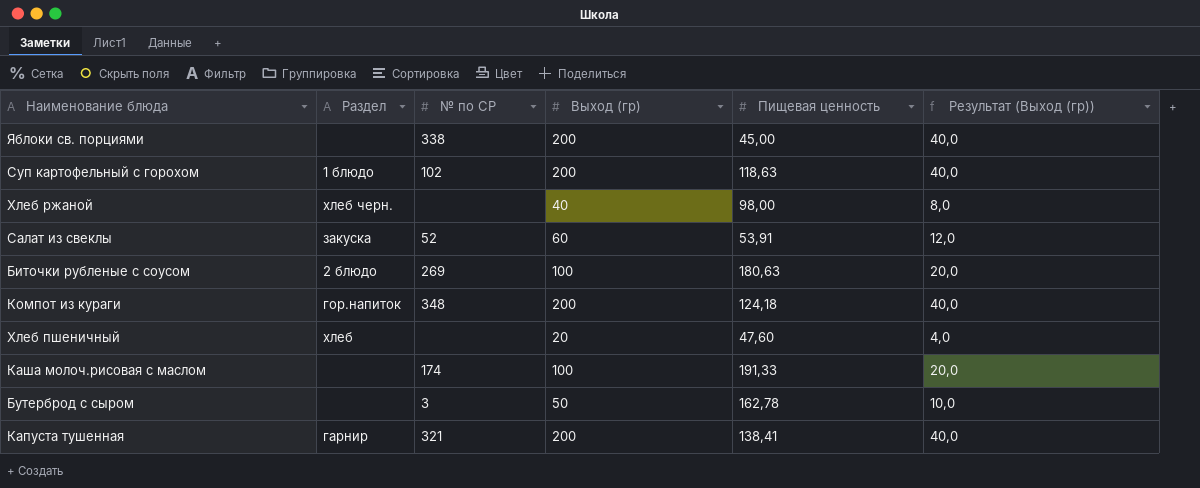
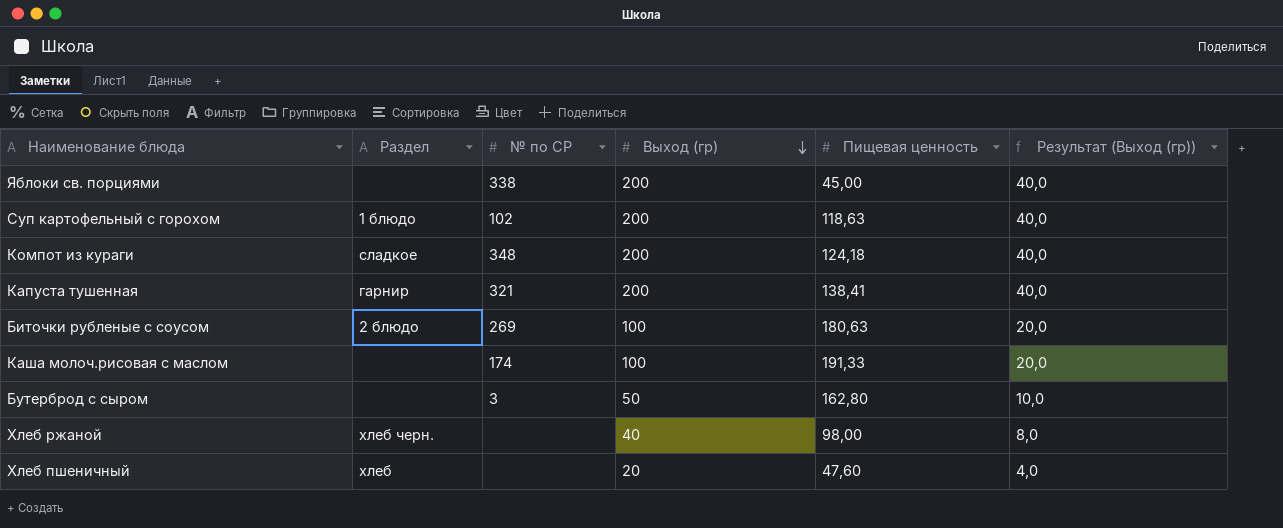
row order: none -> Выход (гр) descending
row Салат из свеклы: закуска | 52 | 60 | 53,91 | 12,0 -> none
Компот из кураги | Раздел: гор.напиток -> сладкое
Бутерброд с сыром | Пищевая ценность: 162,78 -> 162,80

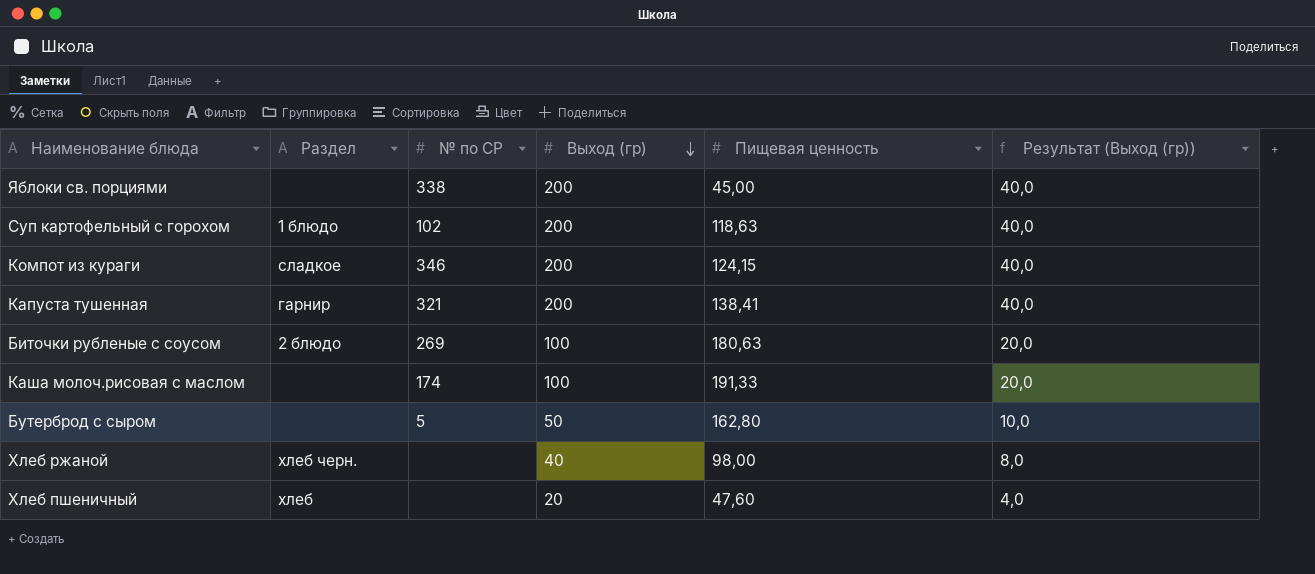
Компот из кураги | № по СР: 348 -> 346
Компот из кураги | Пищевая ценность: 124,18 -> 124,15
Бутерброд с сыром | № по СР: 3 -> 5

